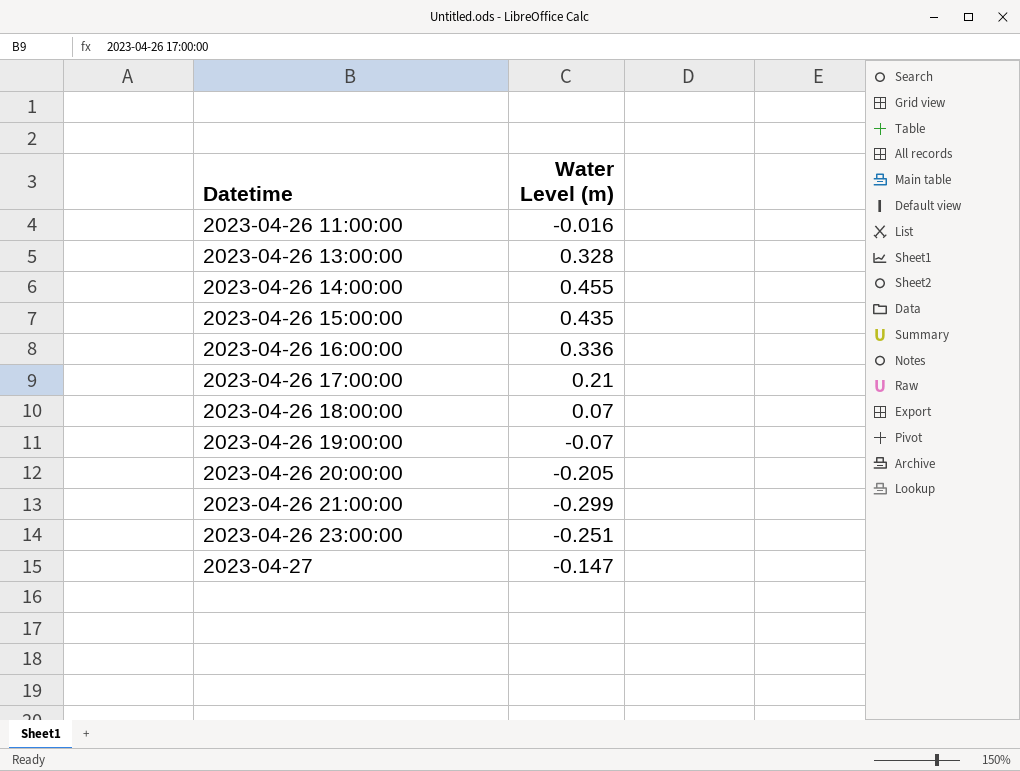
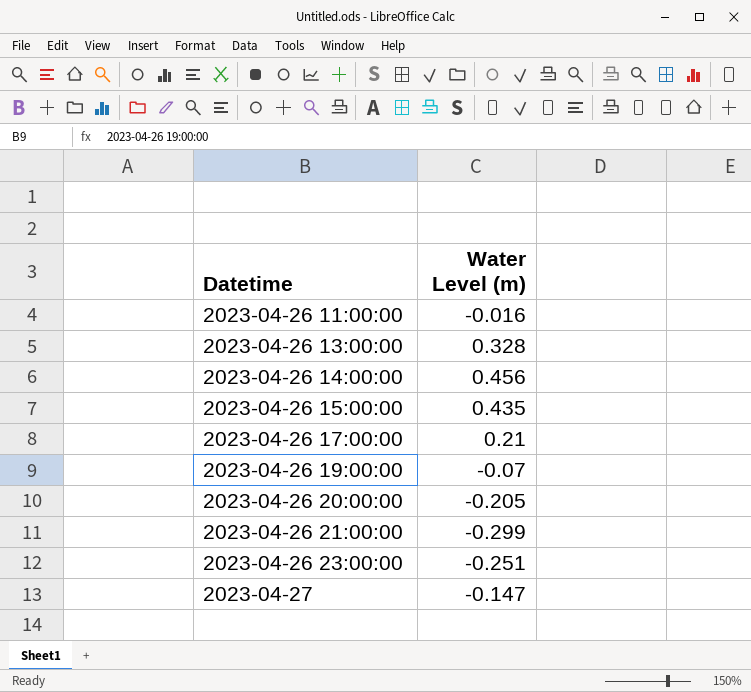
row 2023-04-26 16:00:00: 0.336 -> none
row 2023-04-26 18:00:00: 0.07 -> none
2023-04-26 14:00:00 | Water Level (m): 0.455 -> 0.456

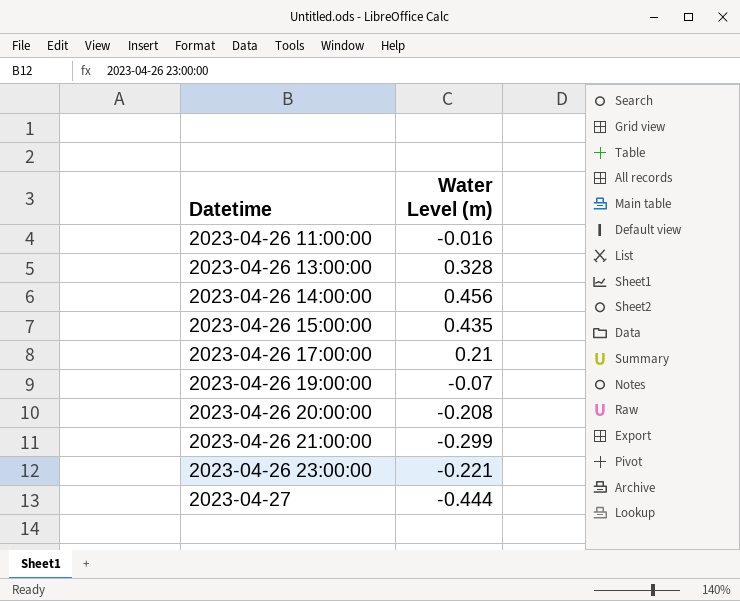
2023-04-26 20:00:00 | Water Level (m): -0.205 -> -0.208
2023-04-26 23:00:00 | Water Level (m): -0.251 -> -0.221
2023-04-27 | Water Level (m): -0.147 -> -0.444

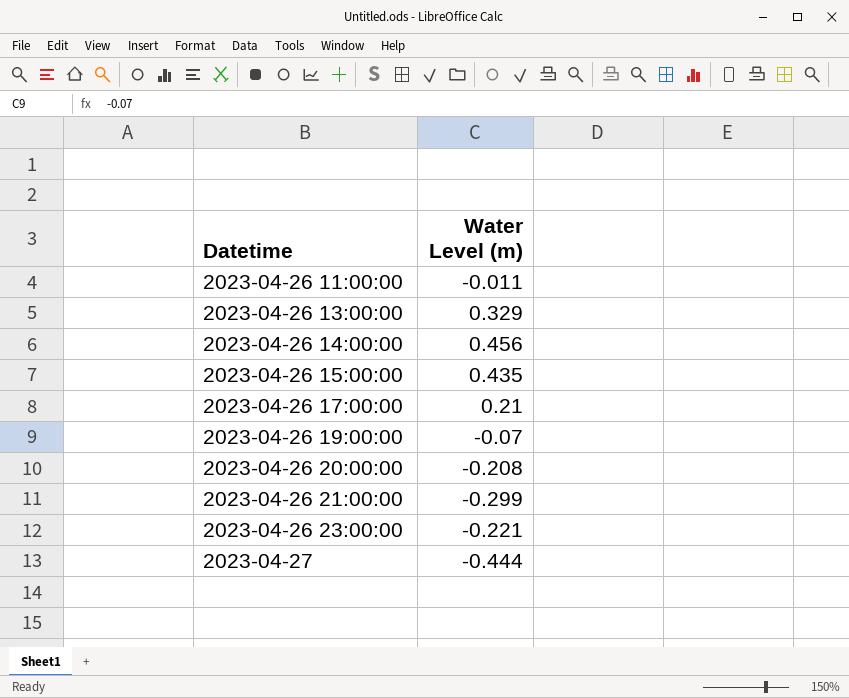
2023-04-26 11:00:00 | Water Level (m): -0.016 -> -0.011
2023-04-26 13:00:00 | Water Level (m): 0.328 -> 0.329

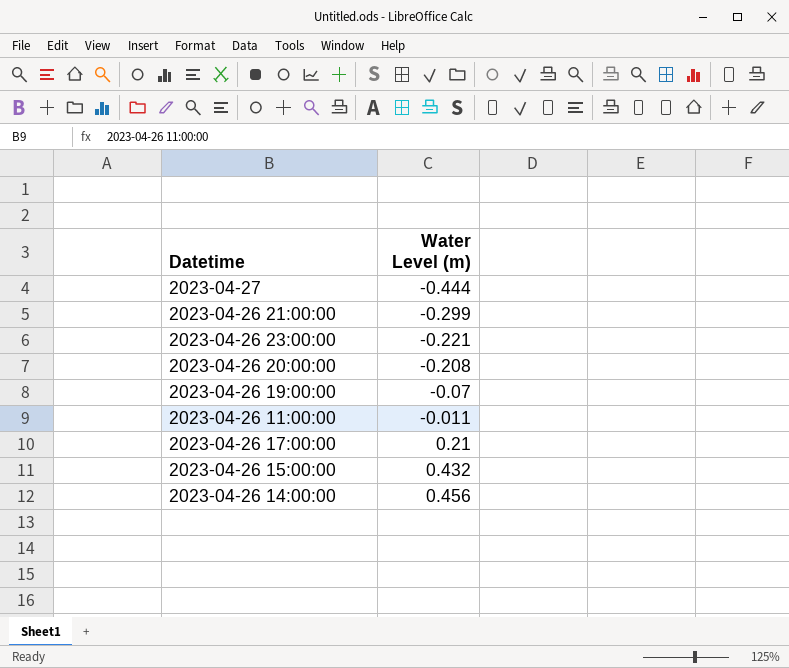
row order: Datetime ascending -> Water Level (m) ascending
row 2023-04-26 13:00:00: 0.329 -> none
2023-04-26 15:00:00 | Water Level (m): 0.435 -> 0.432

